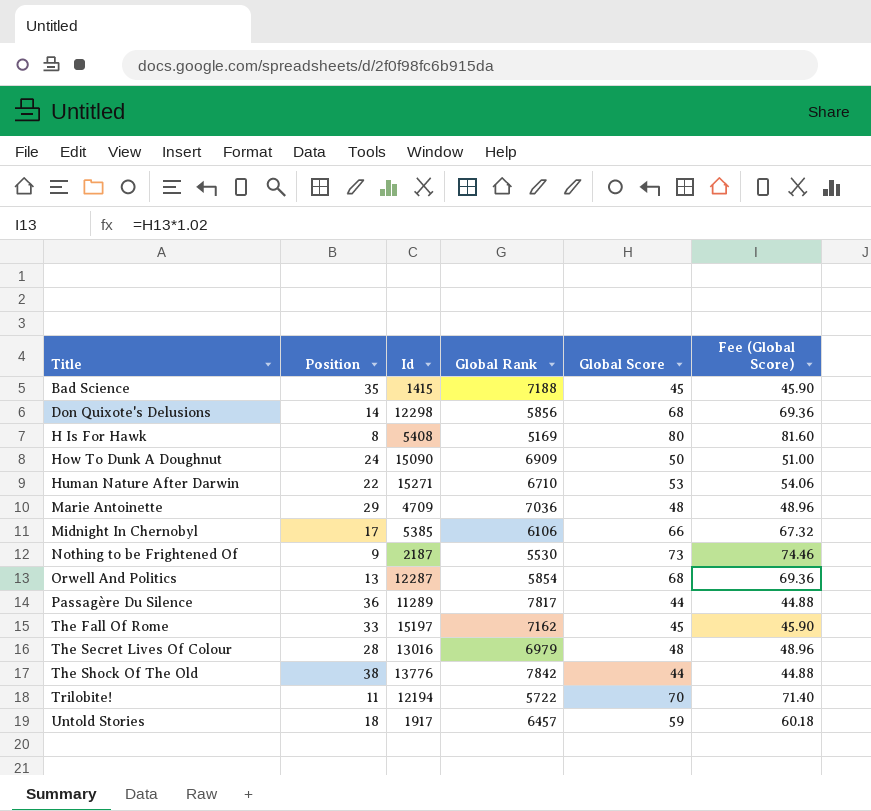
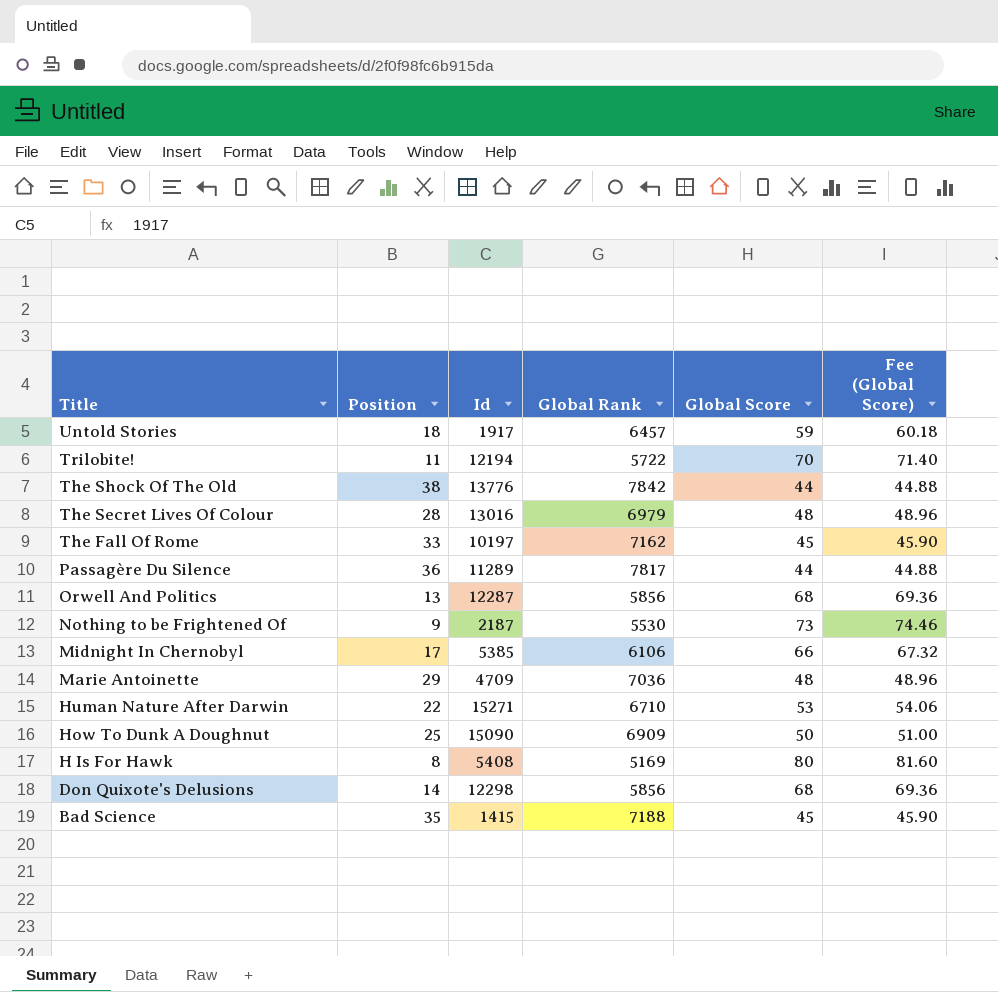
row order: Title ascending -> Title descending
The Fall Of Rome | Id: 15197 -> 10197
Orwell And Politics | Global Rank: 5854 -> 5856
How To Dunk A Doughnut | Position: 24 -> 25

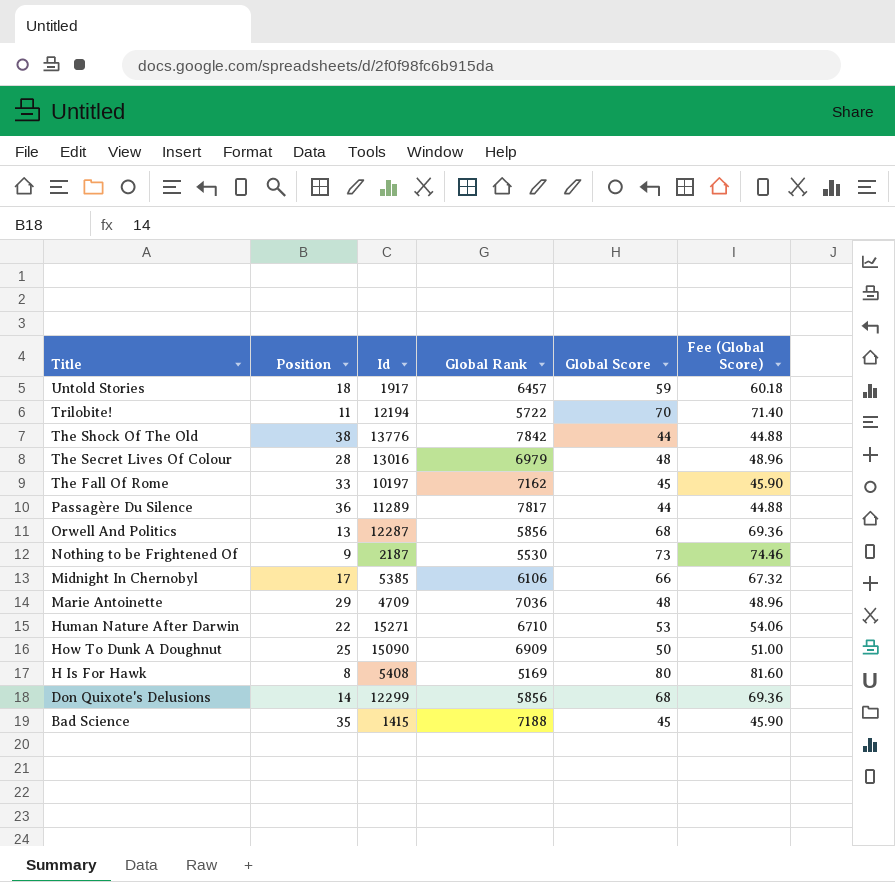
Don Quixote's Delusions | Id: 12298 -> 12299

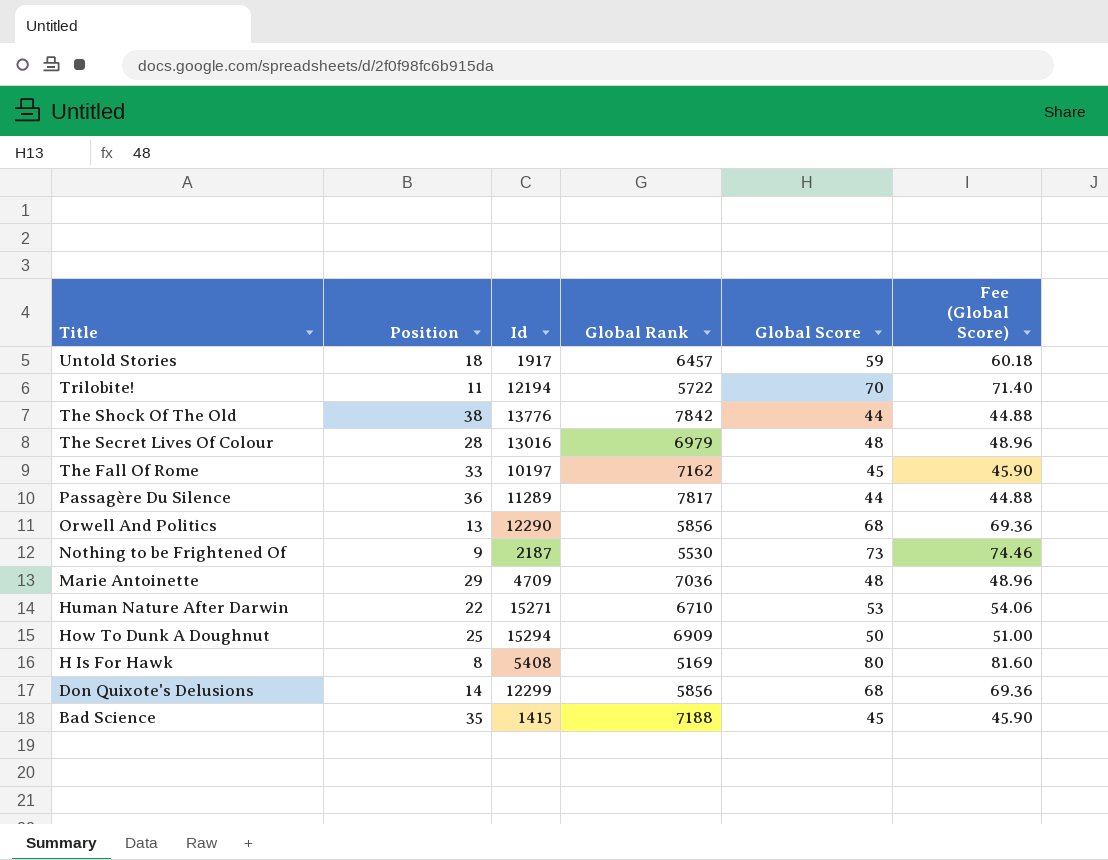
row Midnight In Chernobyl: 17 | 5385 | 6106 | 66 | 67.32 -> none
Orwell And Politics | Id: 12287 -> 12290
How To Dunk A Doughnut | Id: 15090 -> 15294

